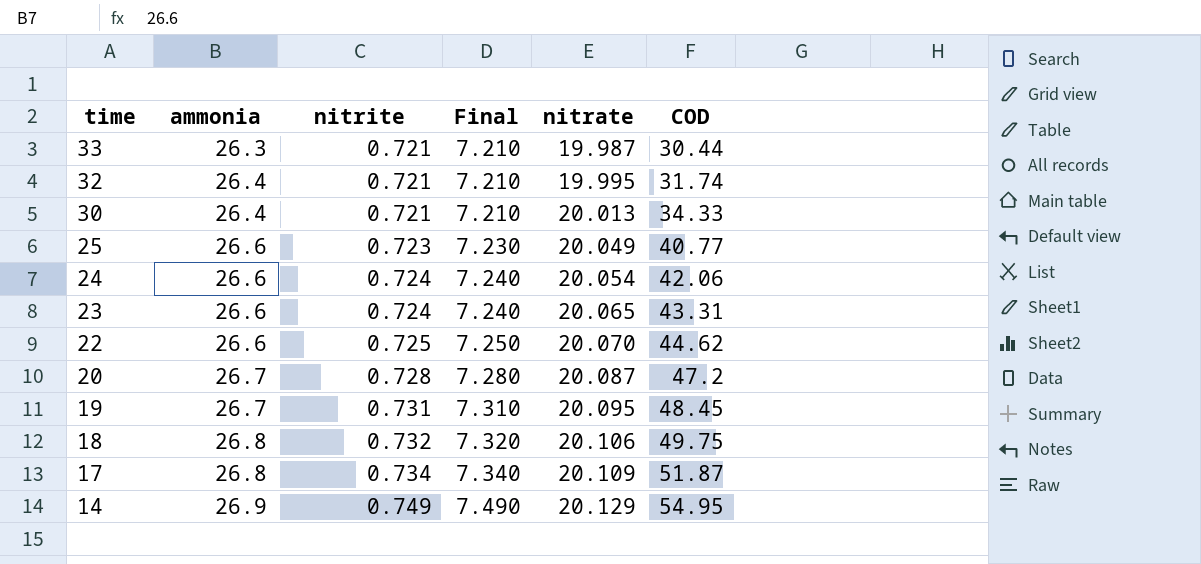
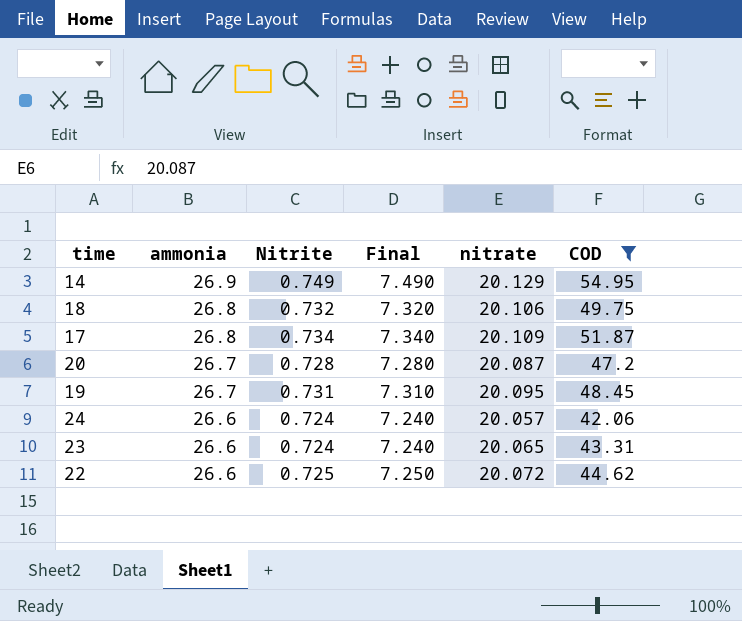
filter: none -> COD >= 42.06
row order: time descending -> ammonia descending
column name: nitrite -> Nitrite
24 | nitrate: 20.054 -> 20.057
22 | nitrate: 20.070 -> 20.072

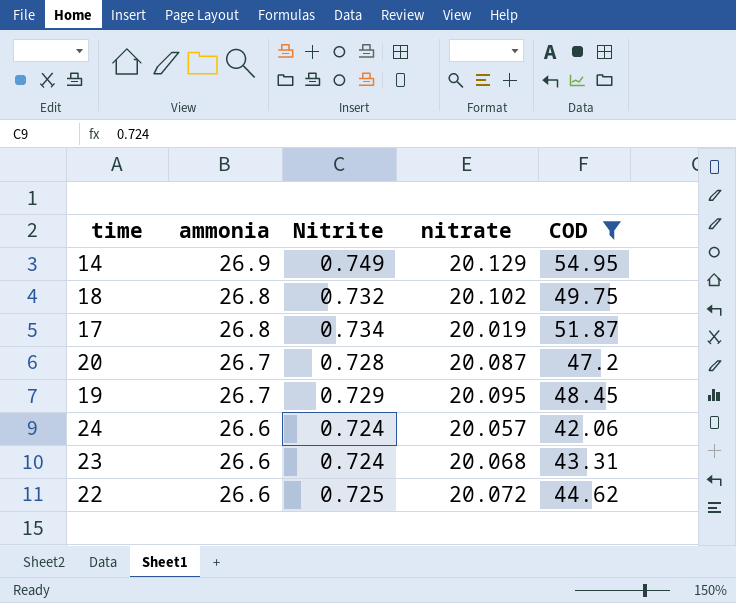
column Final | formula: [Nitrite] * 10 -> none
18 | nitrate: 20.106 -> 20.102
17 | nitrate: 20.109 -> 20.019
19 | Nitrite: 0.731 -> 0.729
23 | nitrate: 20.065 -> 20.068

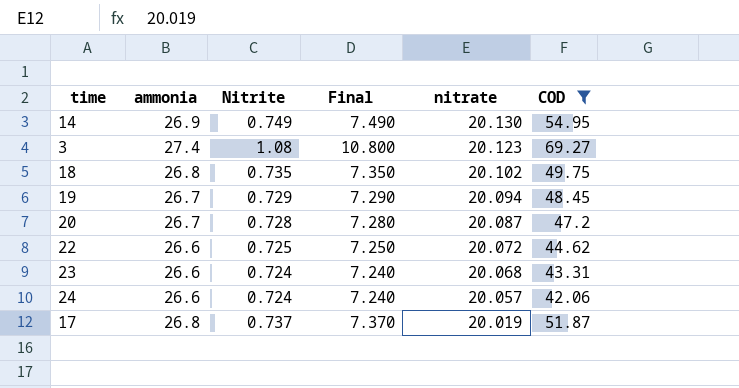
row order: ammonia descending -> nitrate descending
column Final | formula: none -> [Nitrite] * 10
14 | nitrate: 20.129 -> 20.130
row 3: none -> 27.4 | 1.08 | 10.800 | 20.123 | 69.27
18 | Nitrite: 0.732 -> 0.735
19 | nitrate: 20.095 -> 20.094
17 | Nitrite: 0.734 -> 0.737

